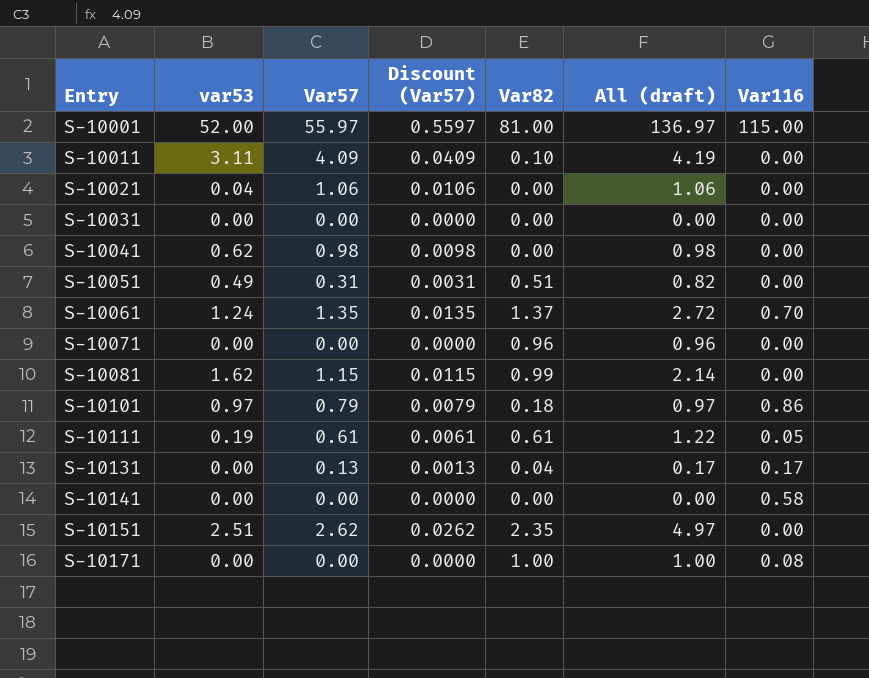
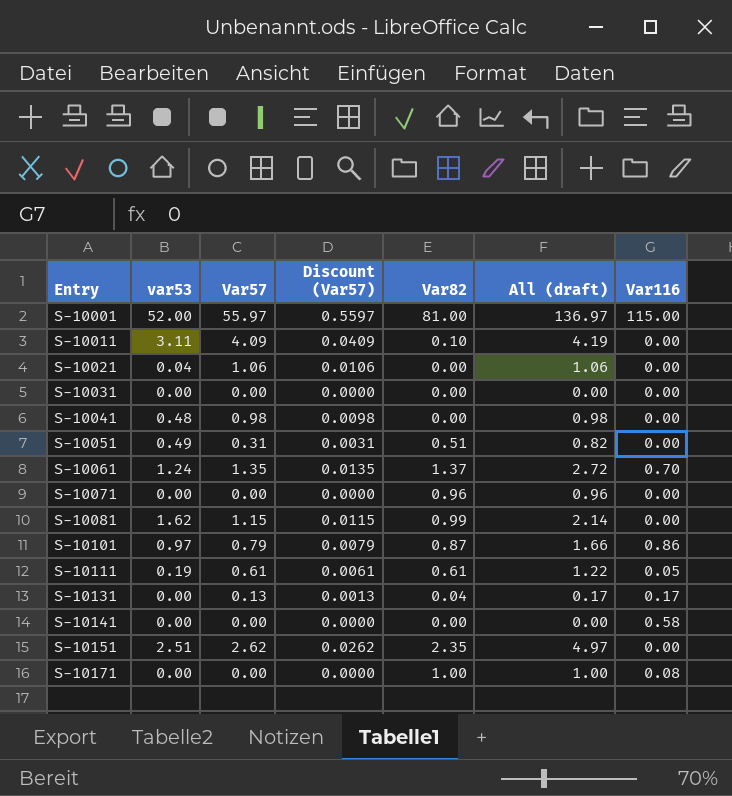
S-10041 | var53: 0.62 -> 0.48
S-10101 | Var82: 0.18 -> 0.87
S-10101 | All (draft): 0.97 -> 1.66

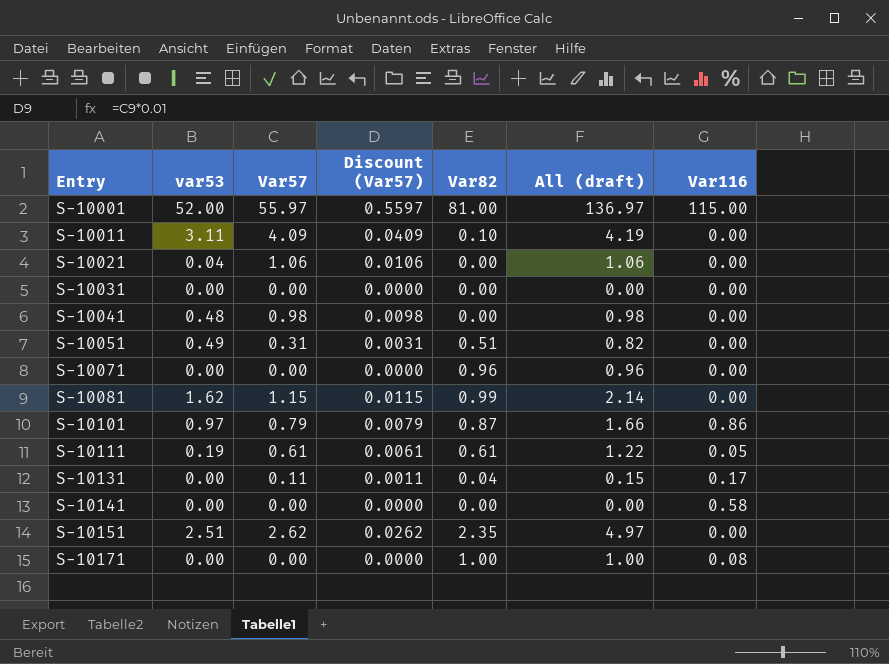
row S-10061: 1.24 | 1.35 | 0.0135 | 1.37 | 2.72 | 0.70 -> none
S-10131 | Var57: 0.13 -> 0.11
S-10131 | Discount (Var57): 0.0013 -> 0.0011
S-10131 | All (draft): 0.17 -> 0.15

